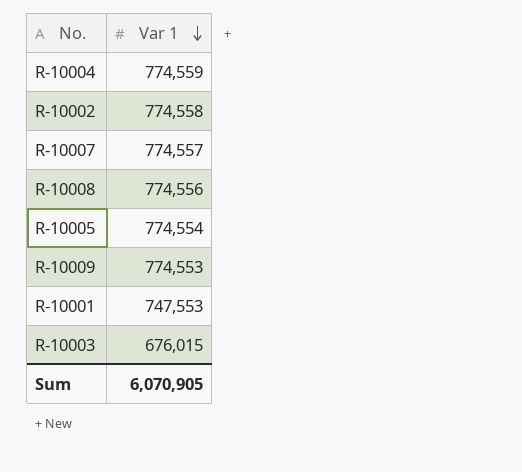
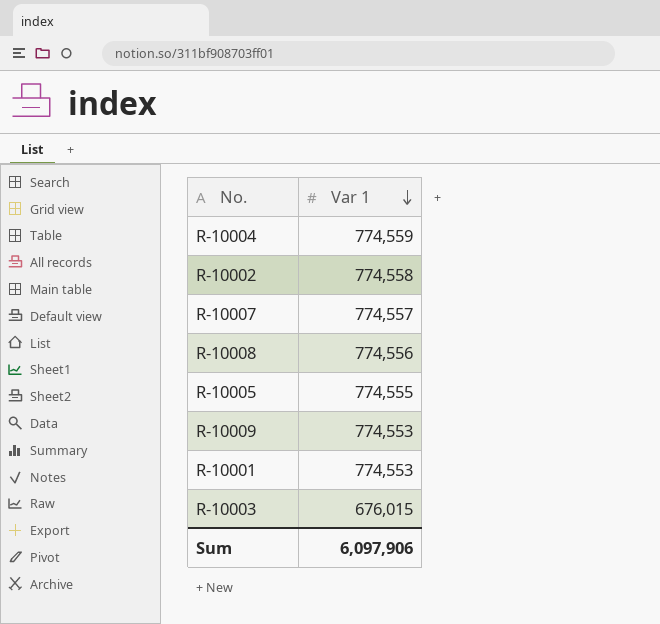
R-10005 | Var 1: 774,554 -> 774,555
R-10001 | Var 1: 747,553 -> 774,553
Sum | Var 1: 6,070,905 -> 6,097,906

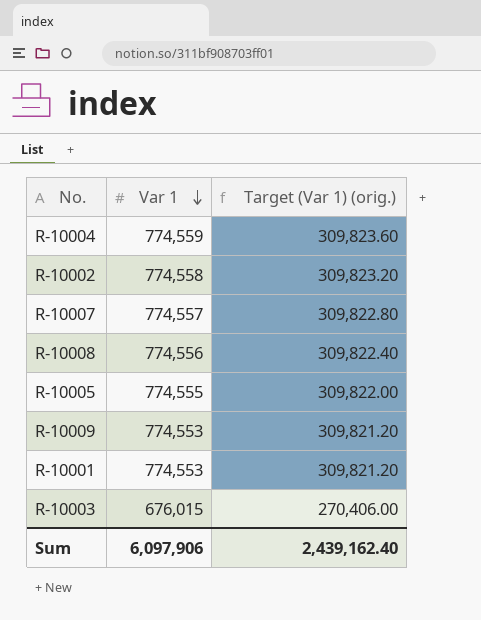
column Target (Var 1) (orig.) | formula: none -> [Var 1] * 0.4

